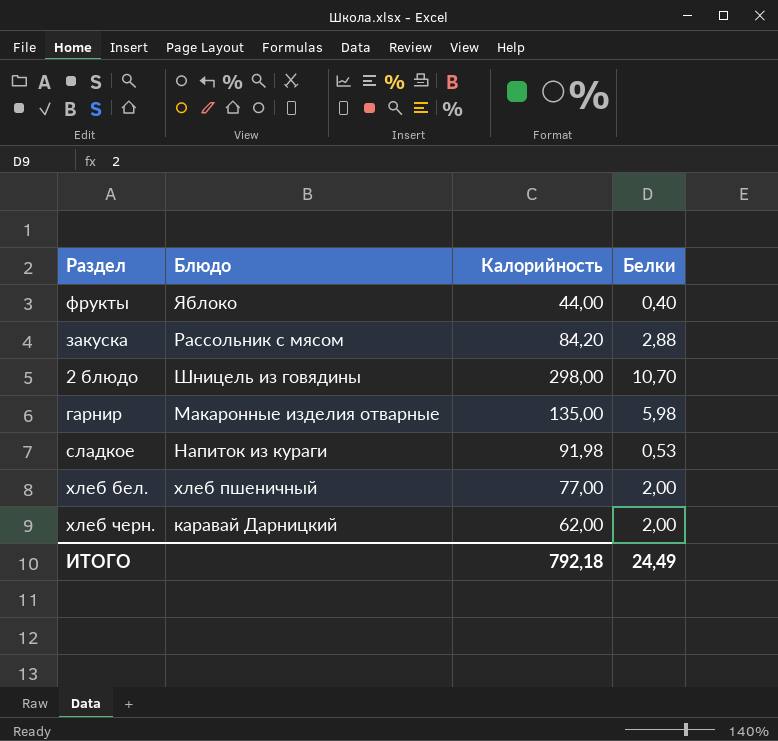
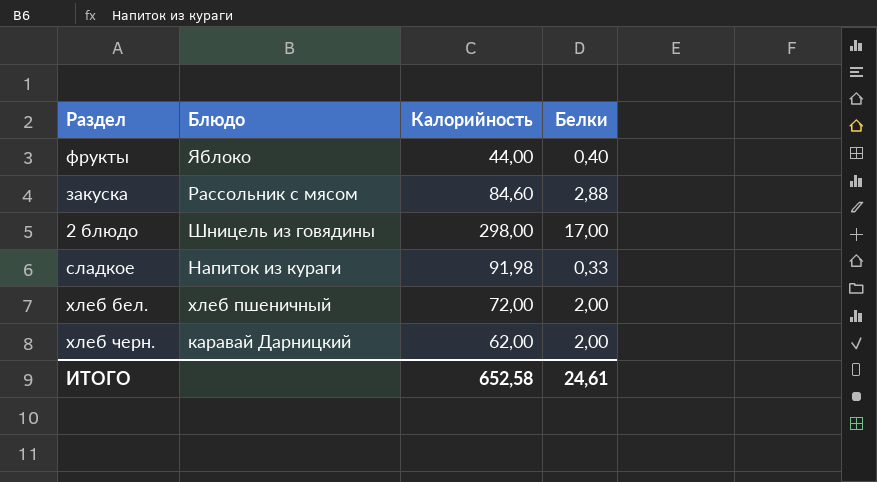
row гарнир: Макаронные изделия отварные | 135,00 | 5,98 -> none
закуска | Калорийность: 84,20 -> 84,60
2 блюдо | Белки: 10,70 -> 17,00
сладкое | Белки: 0,53 -> 0,33
хлеб бел. | Калорийность: 77,00 -> 72,00
ИТОГО | Калорийность: 792,18 -> 652,58
ИТОГО | Белки: 24,49 -> 24,61

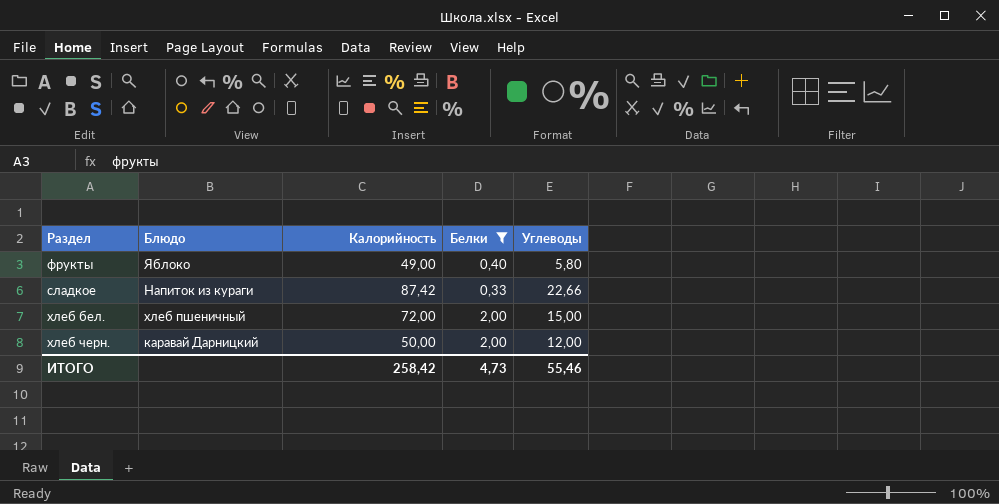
filter: none -> Белки <= 2,00
column Углеводы | position: none -> 5
фрукты | Калорийность: 44,00 -> 49,00
сладкое | Калорийность: 91,98 -> 87,42
хлеб черн. | Калорийность: 62,00 -> 50,00
ИТОГО | Калорийность: 652,58 -> 258,42
ИТОГО | Белки: 24,61 -> 4,73

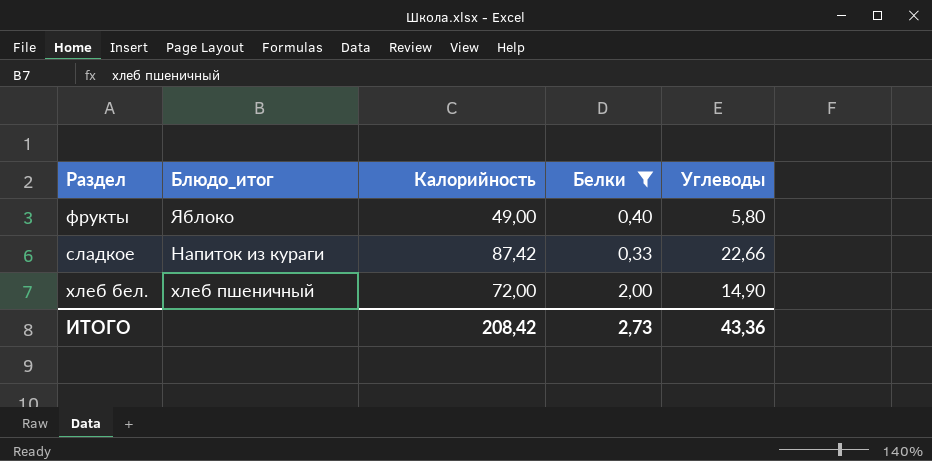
column name: Блюдо -> Блюдо_итог
row хлеб черн.: каравай Дарницкий | 50,00 | 2,00 | 12,00 -> none
хлеб бел. | Углеводы: 15,00 -> 14,90
ИТОГО | Калорийность: 258,42 -> 208,42
ИТОГО | Белки: 4,73 -> 2,73
ИТОГО | Углеводы: 55,46 -> 43,36

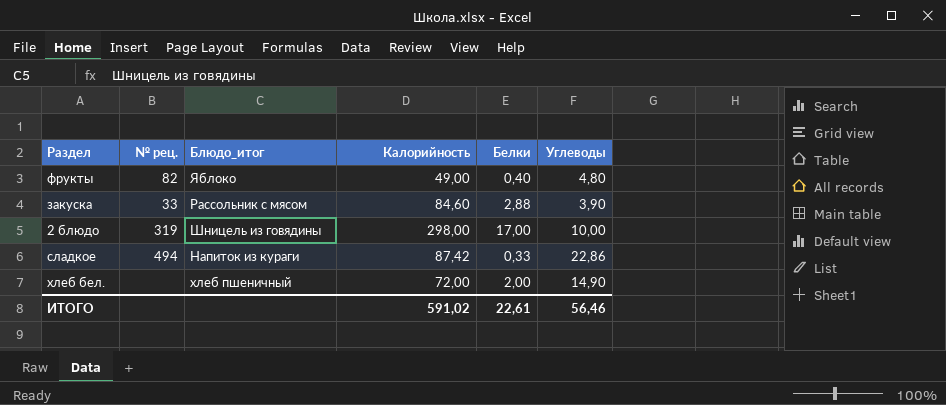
filter: Белки <= 2,00 -> none
column № рец. | position: none -> 2
фрукты | Углеводы: 5,80 -> 4,80
сладкое | Углеводы: 22,66 -> 22,86
ИТОГО | Калорийность: 208,42 -> 591,02
ИТОГО | Белки: 2,73 -> 22,61
ИТОГО | Углеводы: 43,36 -> 56,46

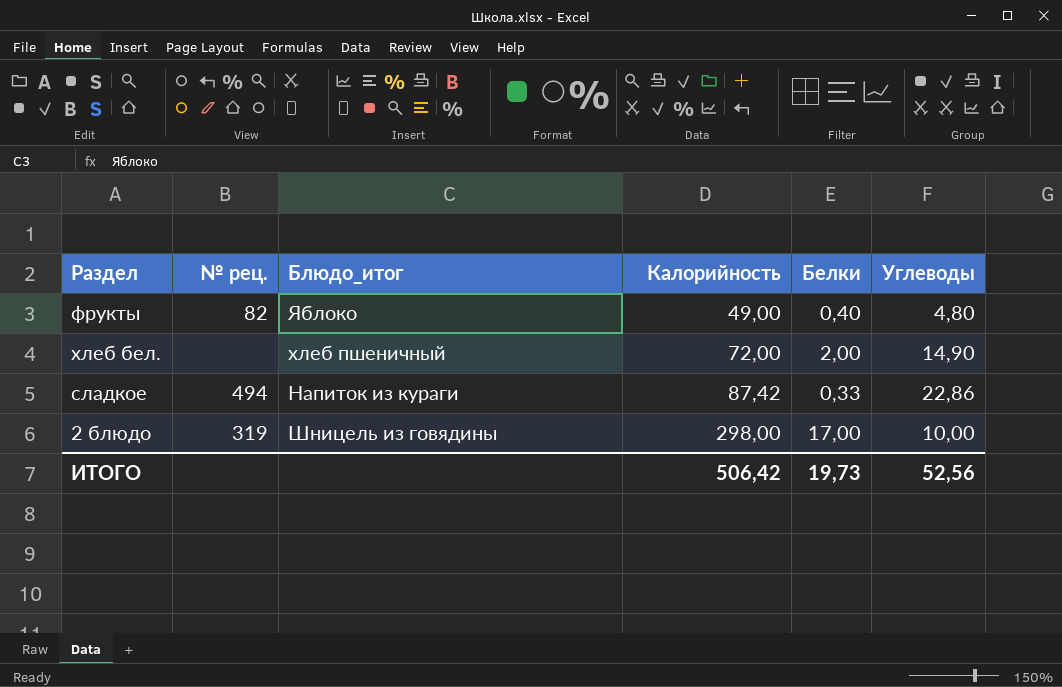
row order: none -> Калорийность ascending
row закуска: 33 | Рассольник с мясом | 84,60 | 2,88 | 3,90 -> none
ИТОГО | Калорийность: 591,02 -> 506,42
ИТОГО | Белки: 22,61 -> 19,73
ИТОГО | Углеводы: 56,46 -> 52,56

